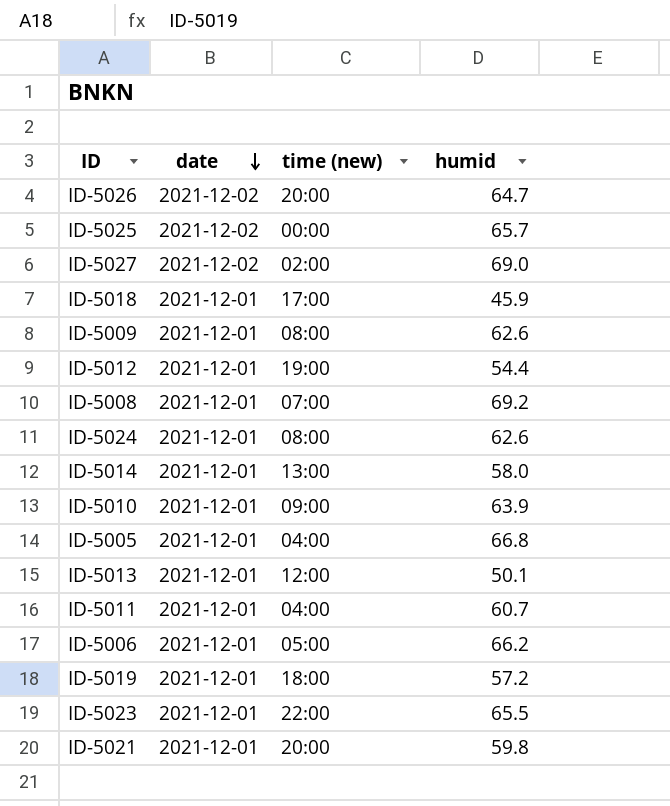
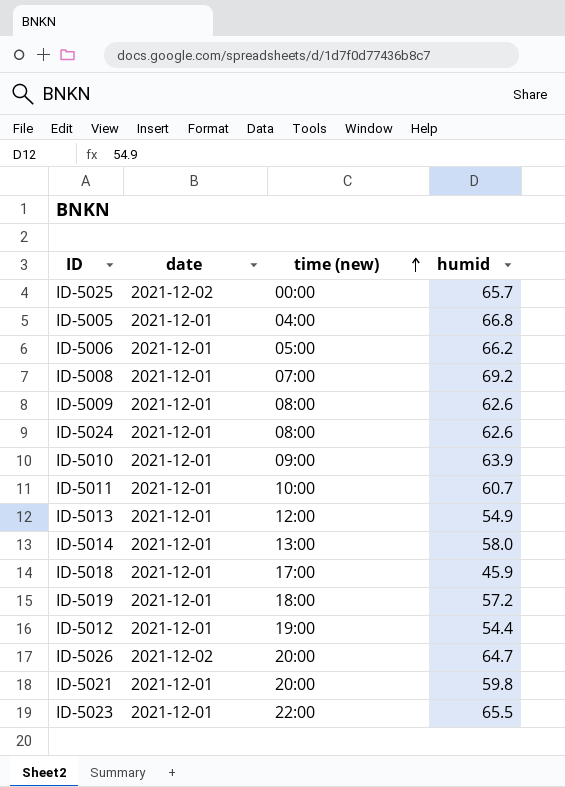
row order: date descending -> time (new) ascending
row ID-5027: 2021-12-02 | 02:00 | 69.0 -> none
ID-5011 | time (new): 04:00 -> 10:00
ID-5013 | humid: 50.1 -> 54.9

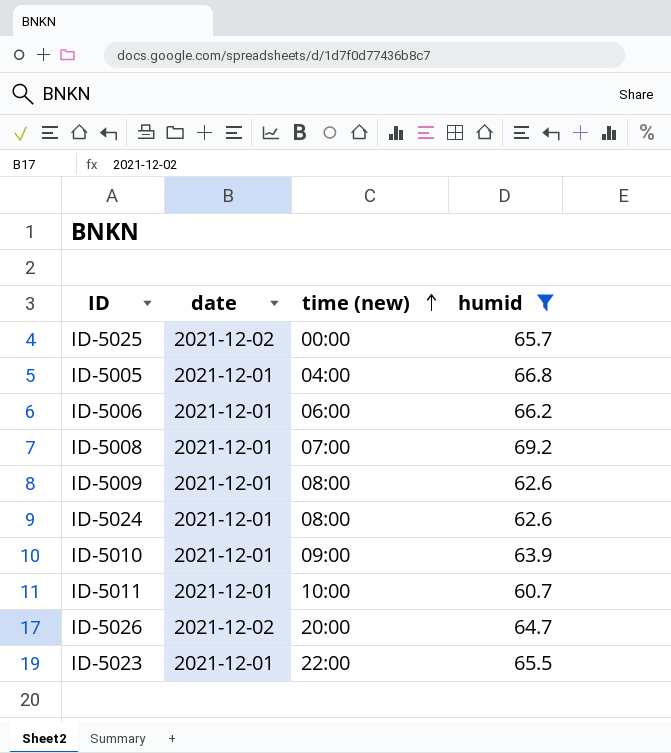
filter: none -> humid >= 60.7
ID-5006 | time (new): 05:00 -> 06:00

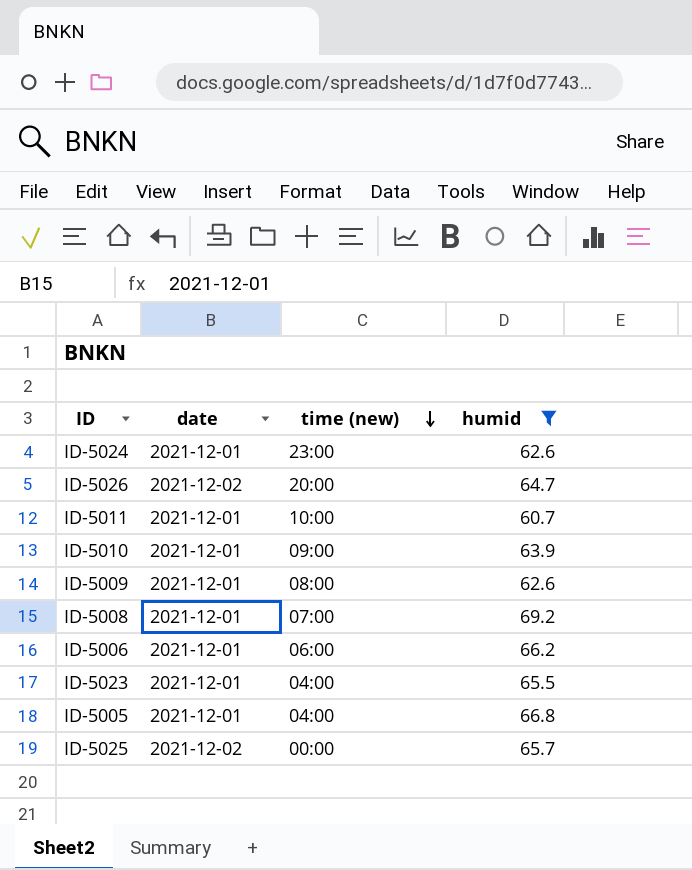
row order: time (new) ascending -> time (new) descending
ID-5024 | time (new): 08:00 -> 23:00
ID-5023 | time (new): 22:00 -> 04:00

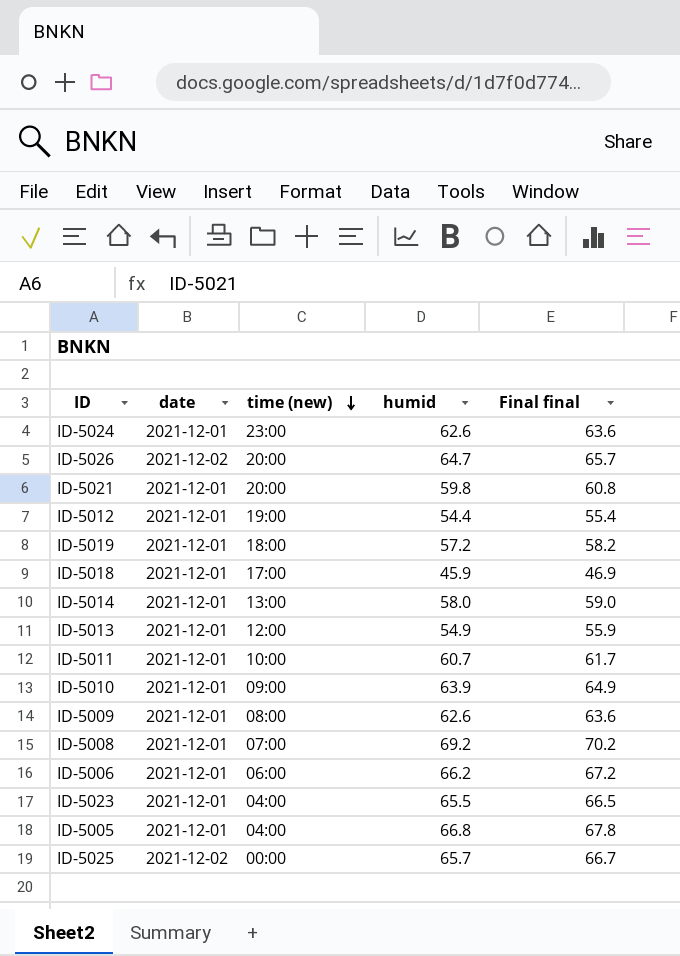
filter: humid >= 60.7 -> none
column Final final | formula: none -> [humid] + 1

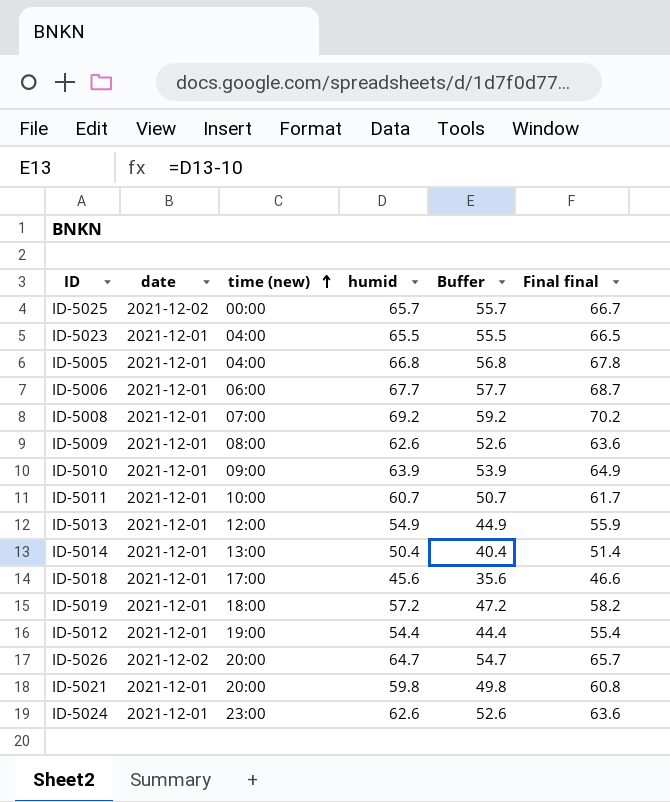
row order: time (new) descending -> time (new) ascending
column Buffer | formula: none -> [humid] - 10
ID-5006 | humid: 66.2 -> 67.7
ID-5006 | Final final: 67.2 -> 68.7
ID-5014 | humid: 58.0 -> 50.4
ID-5014 | Final final: 59.0 -> 51.4
ID-5018 | humid: 45.9 -> 45.6
ID-5018 | Final final: 46.9 -> 46.6

